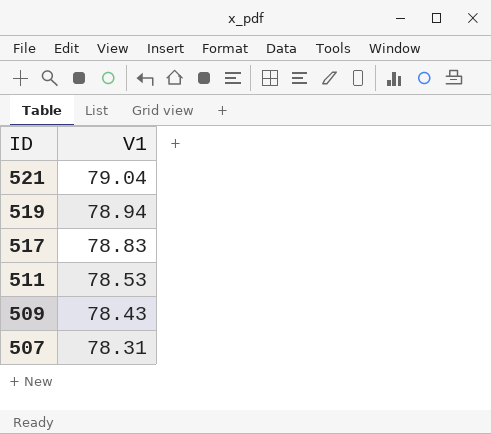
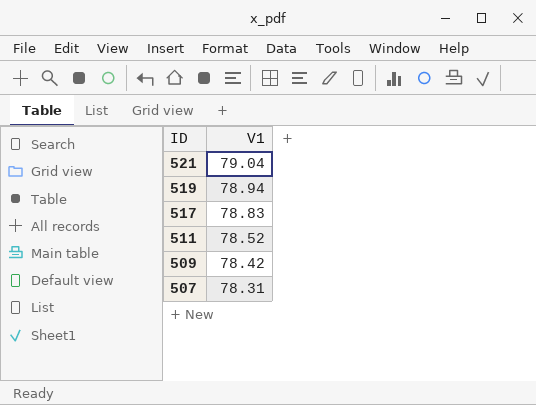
511 | V1: 78.53 -> 78.52
509 | V1: 78.43 -> 78.42

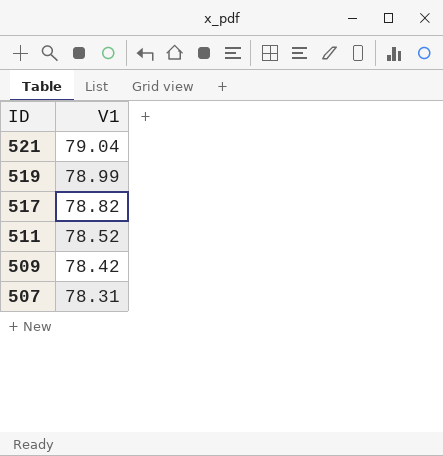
519 | V1: 78.94 -> 78.99
517 | V1: 78.83 -> 78.82

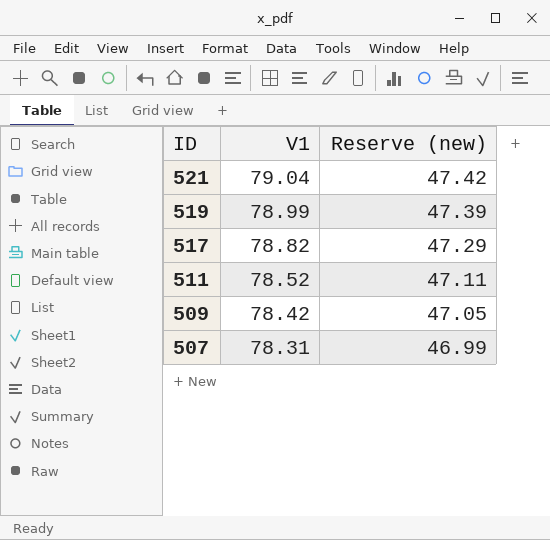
column Reserve (new) | formula: none -> [V1] * 0.6

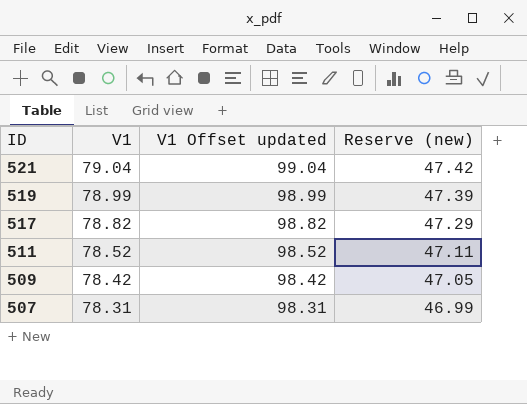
column V1 Offset updated | formula: none -> [V1] + 20

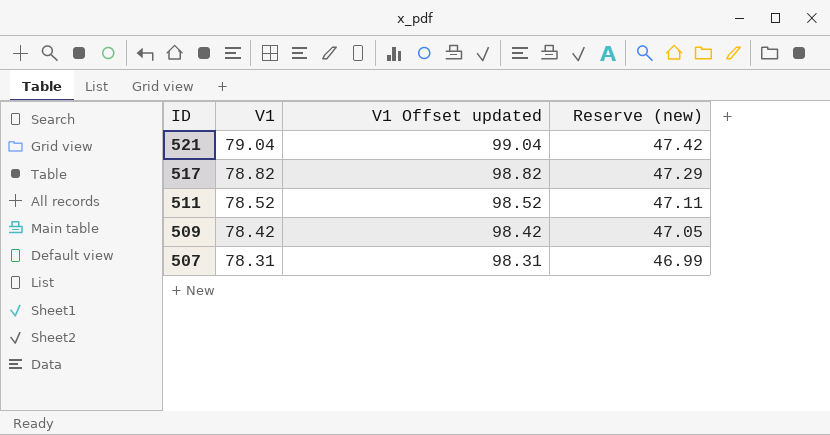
row 519: 78.99 | 98.99 | 47.39 -> none

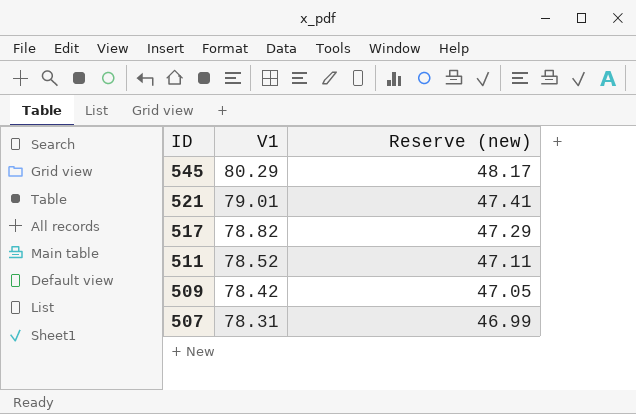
column V1 Offset updated | formula: [V1] + 20 -> none
row 545: none -> 80.29 | 48.17
521 | V1: 79.04 -> 79.01
521 | Reserve (new): 47.42 -> 47.41

